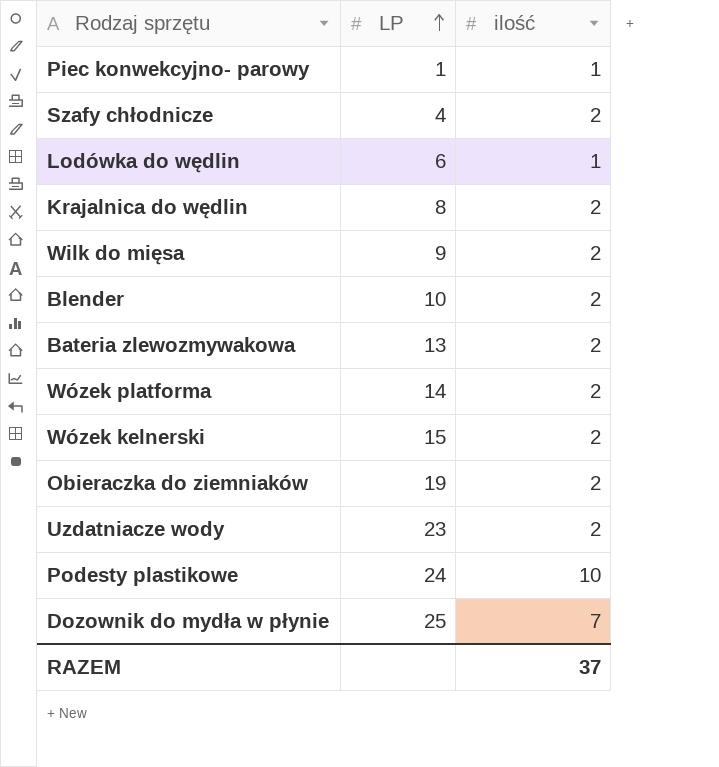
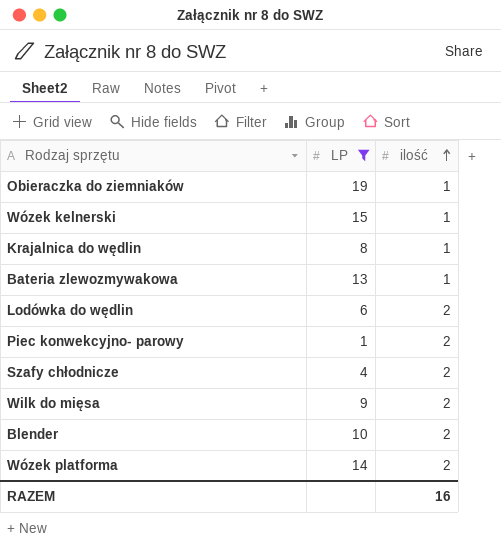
filter: none -> LP <= 19
row order: LP ascending -> ilość ascending
Obieraczka do ziemniaków | ilość: 2 -> 1
Wózek kelnerski | ilość: 2 -> 1
Krajalnica do wędlin | ilość: 2 -> 1
Bateria zlewozmywakowa | ilość: 2 -> 1
Lodówka do wędlin | ilość: 1 -> 2
Piec konwekcyjno- parowy | ilość: 1 -> 2
RAZEM | ilość: 37 -> 16

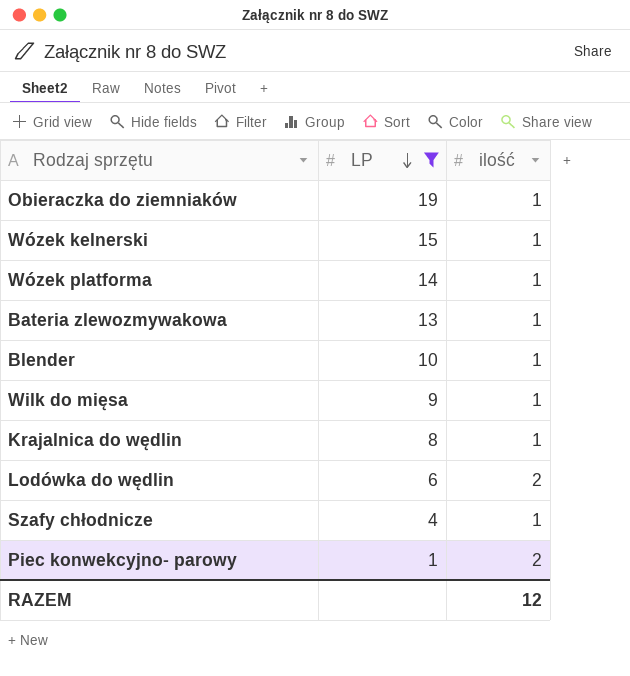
row order: ilość ascending -> LP descending
Wózek platforma | ilość: 2 -> 1
Blender | ilość: 2 -> 1
Wilk do mięsa | ilość: 2 -> 1
Szafy chłodnicze | ilość: 2 -> 1
RAZEM | ilość: 16 -> 12

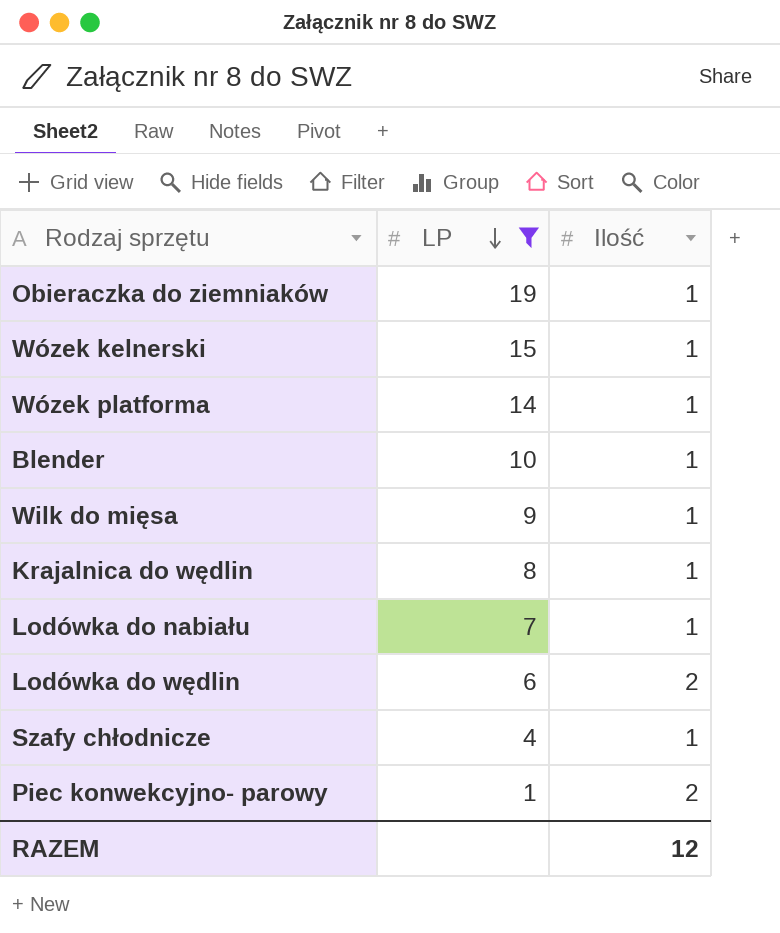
column name: ilość -> Ilość
row Bateria zlewozmywakowa: 13 | 1 -> none
row Lodówka do nabiału: none -> 7 | 1

